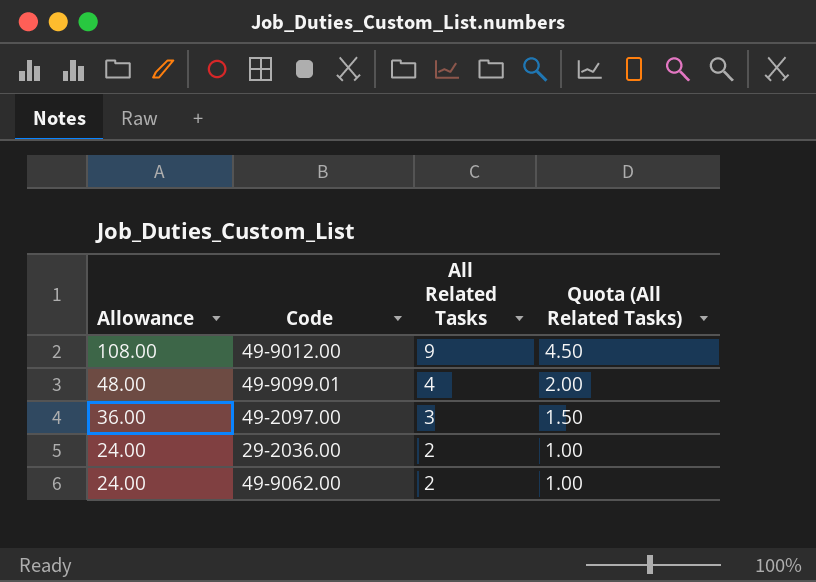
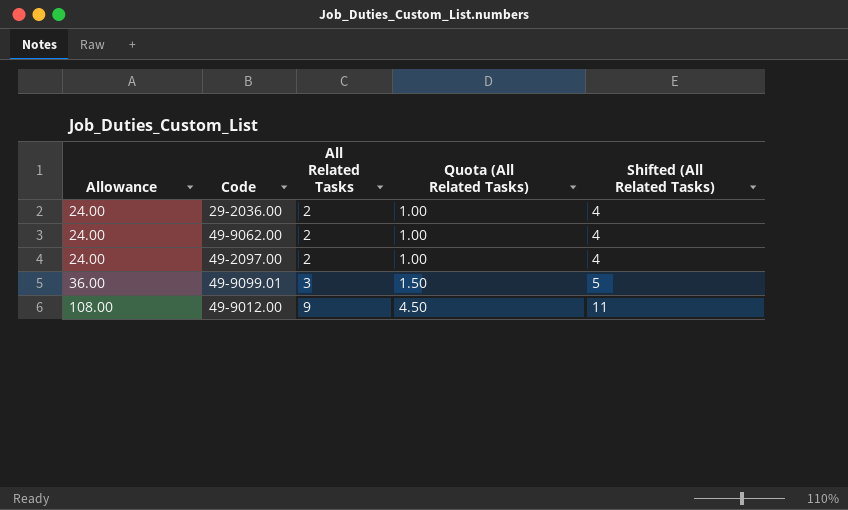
row order: Allowance descending -> Allowance ascending
column Shifted (All Related Tasks) | formula: none -> [All Related Tasks] + 2
49-2097.00 | Allowance: 36.00 -> 24.00
49-2097.00 | All Related Tasks: 3 -> 2
49-2097.00 | Quota (All Related Tasks): 1.50 -> 1.00
49-9099.01 | Allowance: 48.00 -> 36.00
49-9099.01 | All Related Tasks: 4 -> 3
49-9099.01 | Quota (All Related Tasks): 2.00 -> 1.50

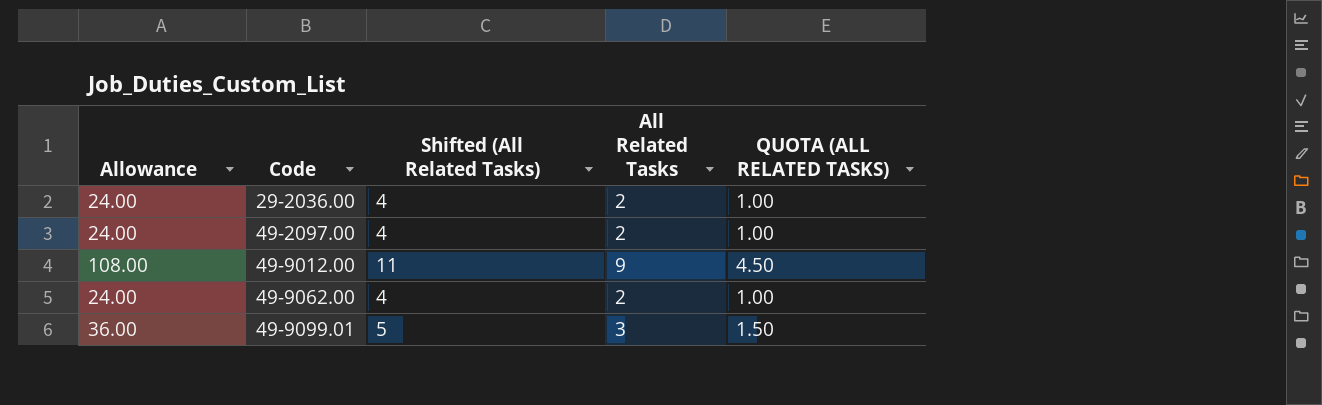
row order: Allowance ascending -> Code ascending
column Shifted (All Related Tasks) | position: 5 -> 3
column name: Quota (All Related Tasks) -> QUOTA (ALL RELATED TASKS)

